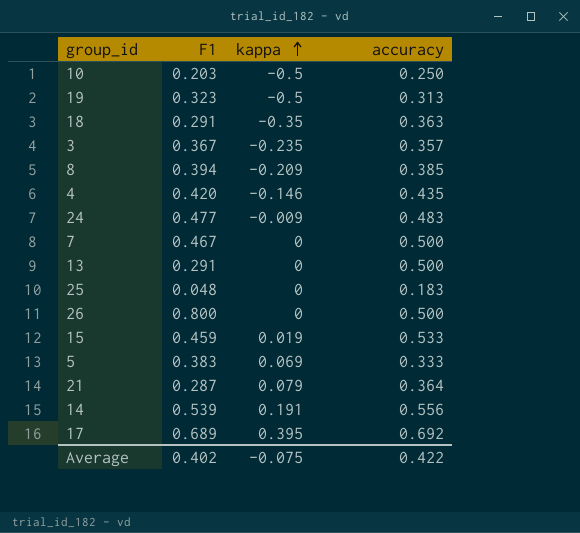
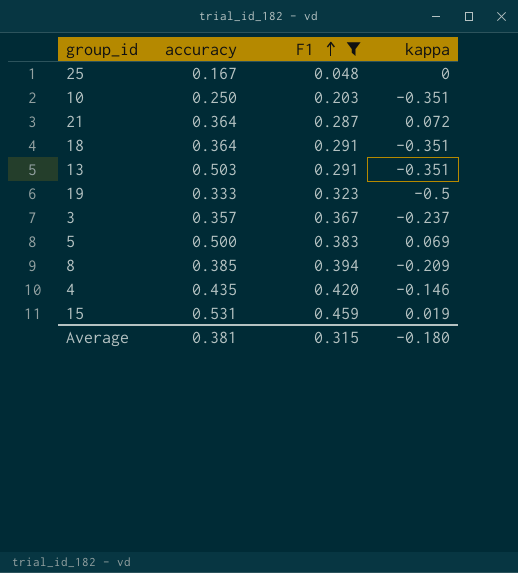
filter: none -> F1 <= 0.459
row order: kappa ascending -> F1 ascending
column accuracy | position: 4 -> 2
25 | accuracy: 0.183 -> 0.167
10 | kappa: -0.5 -> -0.351
21 | kappa: 0.079 -> 0.072
18 | accuracy: 0.363 -> 0.364
18 | kappa: -0.35 -> -0.351
13 | accuracy: 0.500 -> 0.503
13 | kappa: 0 -> -0.351
19 | accuracy: 0.313 -> 0.333
3 | kappa: -0.235 -> -0.237
5 | accuracy: 0.333 -> 0.500
15 | accuracy: 0.533 -> 0.531
Average | accuracy: 0.422 -> 0.381
Average | F1: 0.402 -> 0.315
Average | kappa: -0.075 -> -0.180

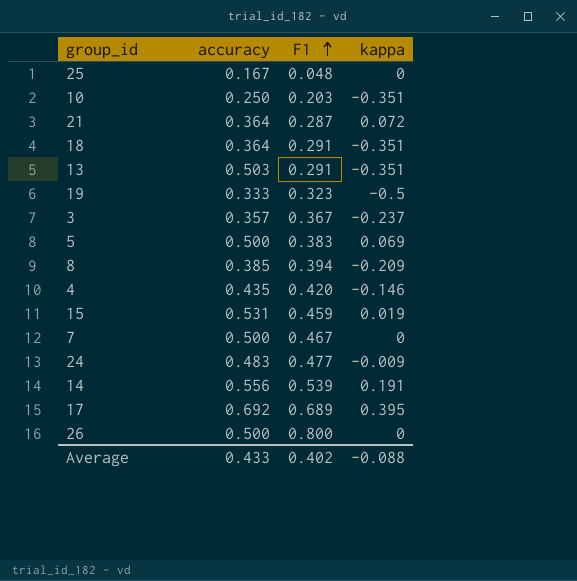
filter: F1 <= 0.459 -> none
Average | accuracy: 0.381 -> 0.433
Average | F1: 0.315 -> 0.402
Average | kappa: -0.180 -> -0.088

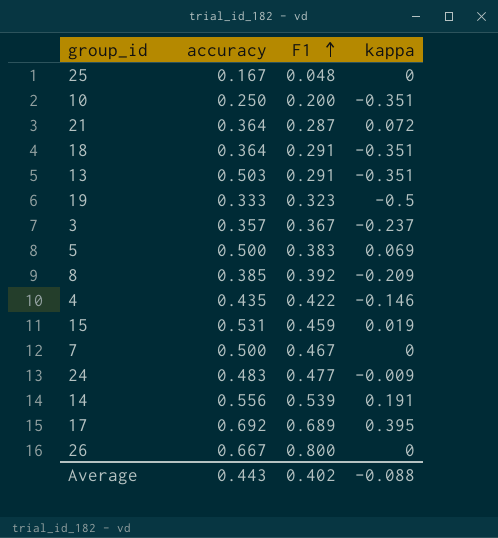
10 | F1: 0.203 -> 0.200
8 | F1: 0.394 -> 0.392
4 | F1: 0.420 -> 0.422
26 | accuracy: 0.500 -> 0.667
Average | accuracy: 0.433 -> 0.443

